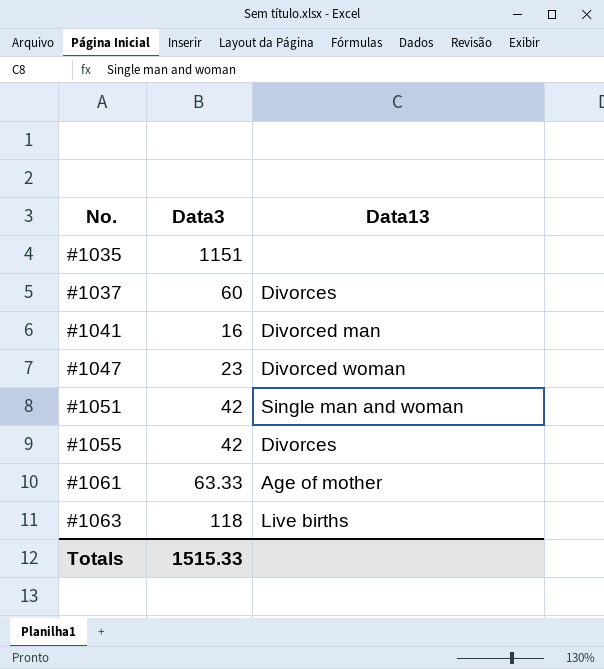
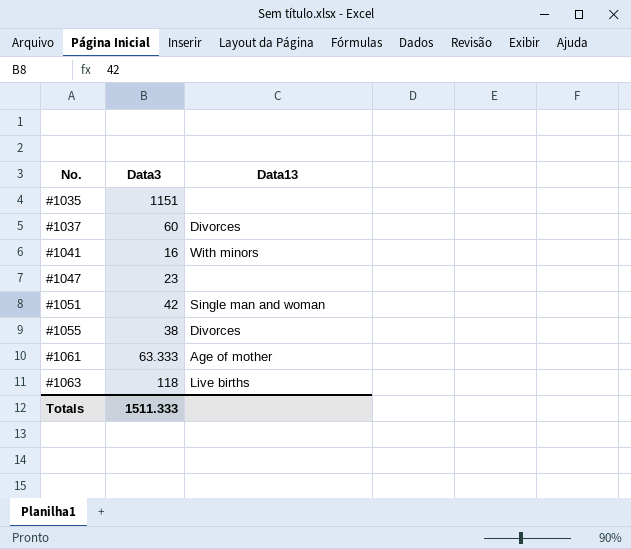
#1041 | Data13: Divorced man -> With minors
#1047 | Data13: Divorced woman -> none
#1055 | Data3: 42 -> 38
#1061 | Data3: 63.33 -> 63.333
Totals | Data3: 1515.33 -> 1511.333

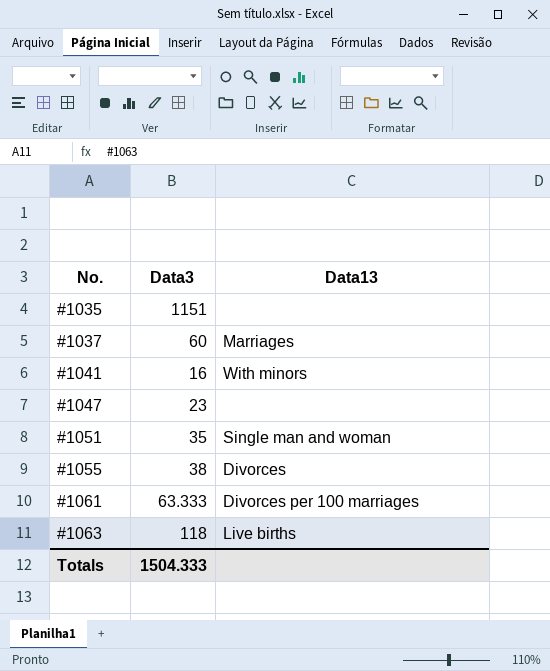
#1037 | Data13: Divorces -> Marriages
#1051 | Data3: 42 -> 35
#1061 | Data13: Age of mother -> Divorces per 100 marriages
Totals | Data3: 1511.333 -> 1504.333

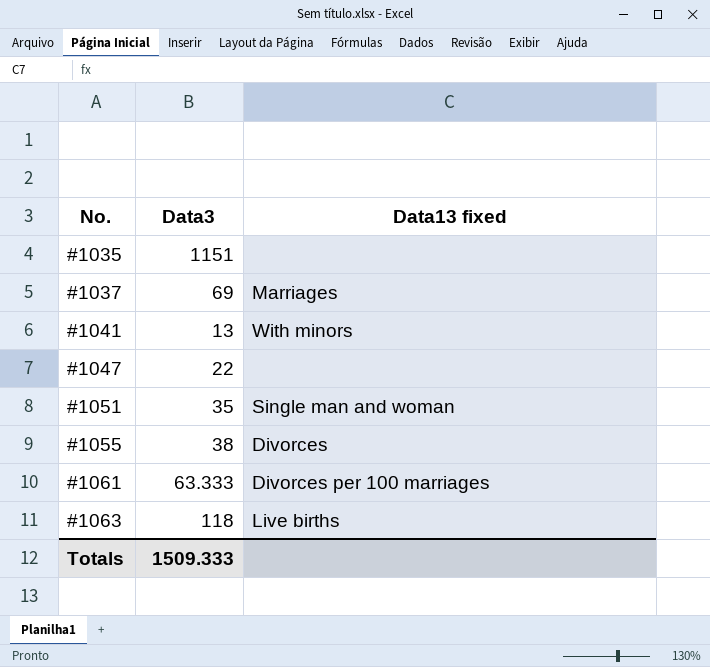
column name: Data13 -> Data13 fixed
#1037 | Data3: 60 -> 69
#1041 | Data3: 16 -> 13
#1047 | Data3: 23 -> 22
Totals | Data3: 1504.333 -> 1509.333

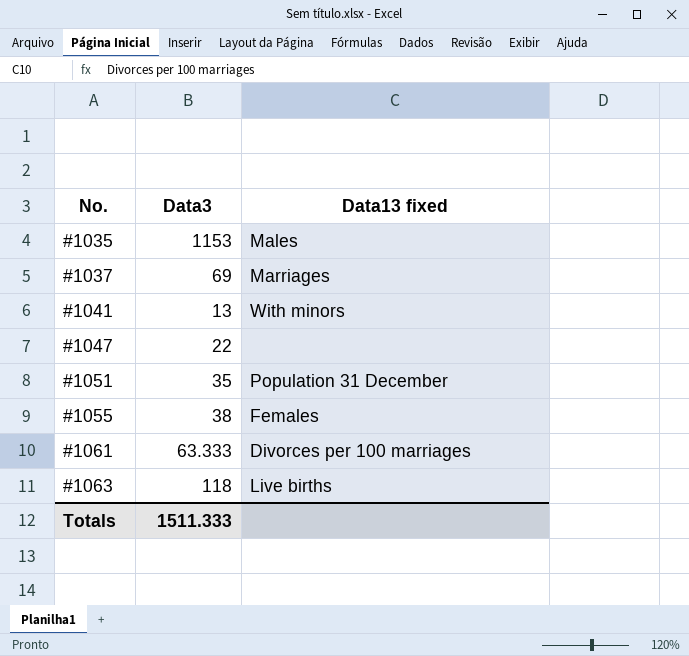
#1035 | Data3: 1151 -> 1153
#1035 | Data13 fixed: none -> Males
#1051 | Data13 fixed: Single man and woman -> Population 31 December
#1055 | Data13 fixed: Divorces -> Females
Totals | Data3: 1509.333 -> 1511.333

